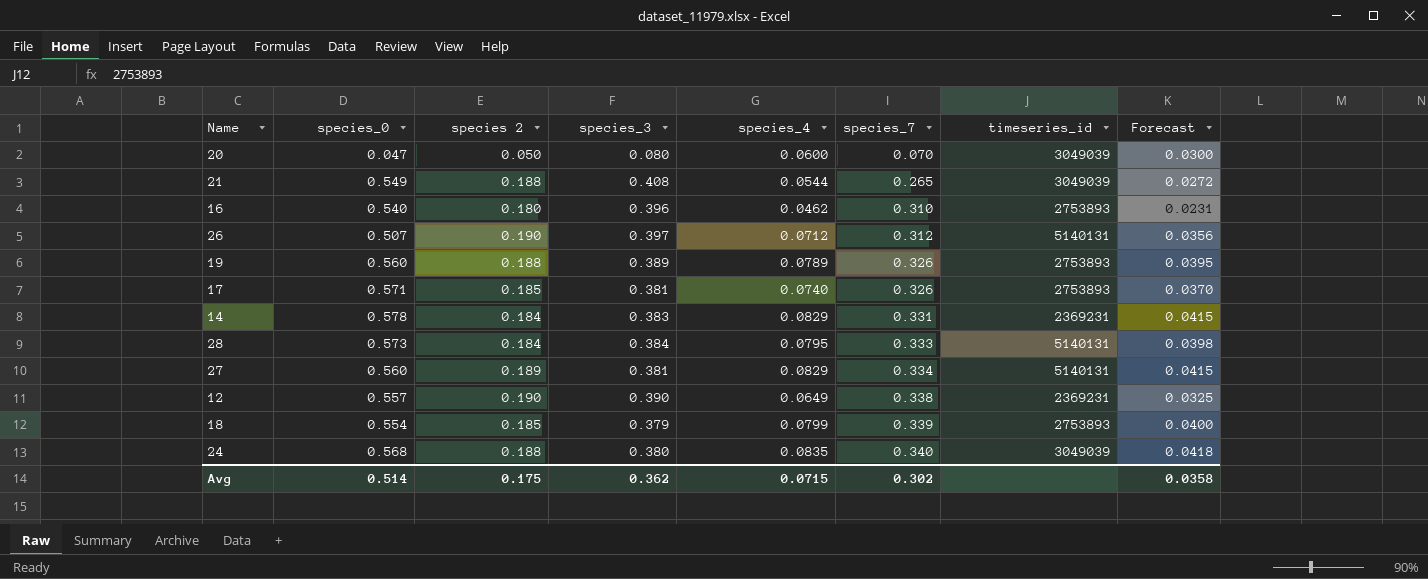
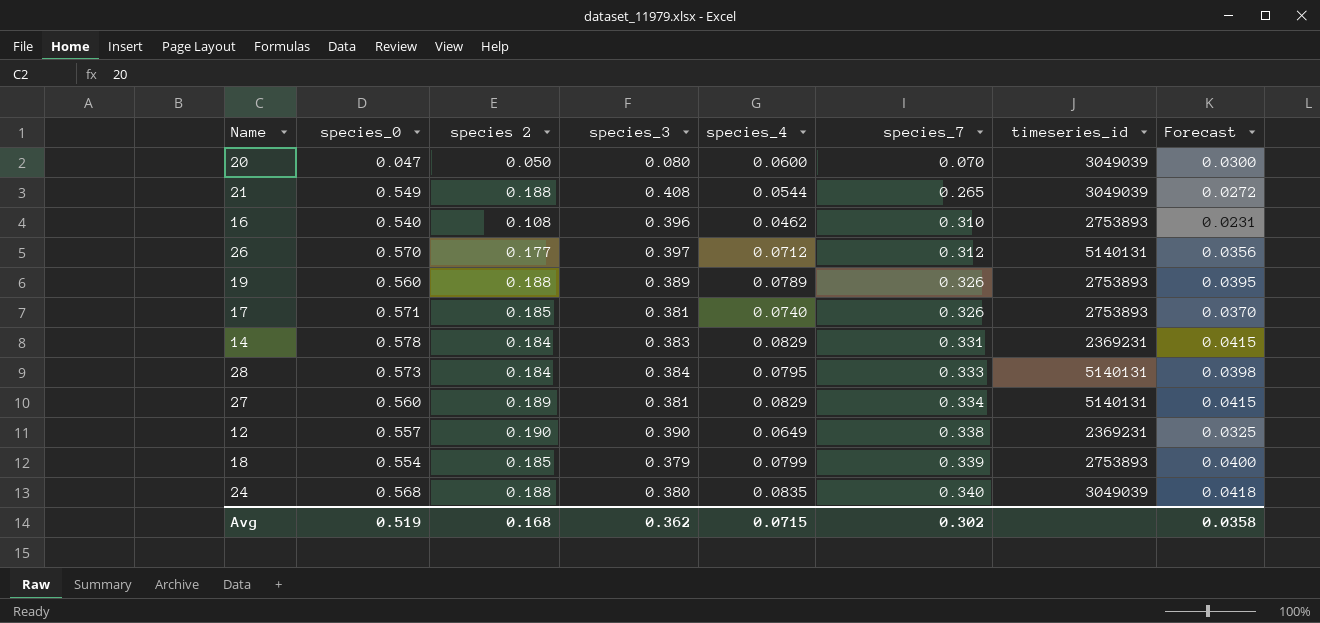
16 | species 2: 0.180 -> 0.108
26 | species_0: 0.507 -> 0.570
26 | species 2: 0.190 -> 0.177
Avg | species_0: 0.514 -> 0.519
Avg | species 2: 0.175 -> 0.168

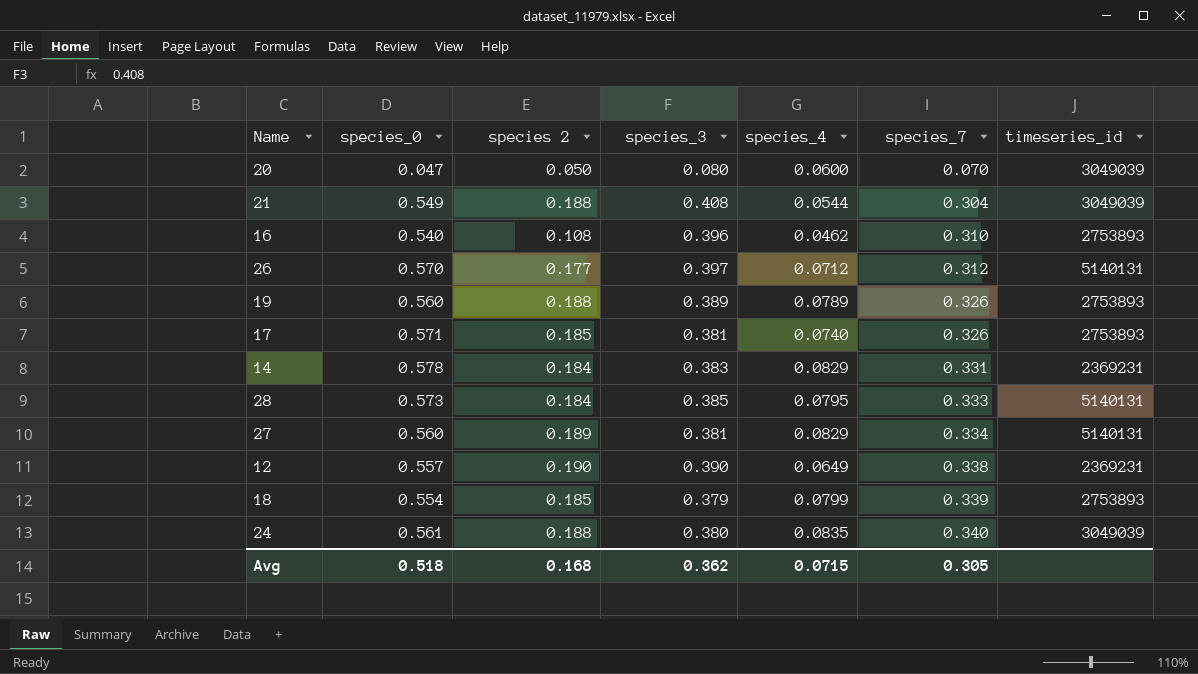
column Forecast | formula: [species_4] * 0.5 -> none
21 | species_7: 0.265 -> 0.304
28 | species_3: 0.384 -> 0.385
24 | species_0: 0.568 -> 0.561
Avg | species_0: 0.519 -> 0.518
Avg | species_7: 0.302 -> 0.305

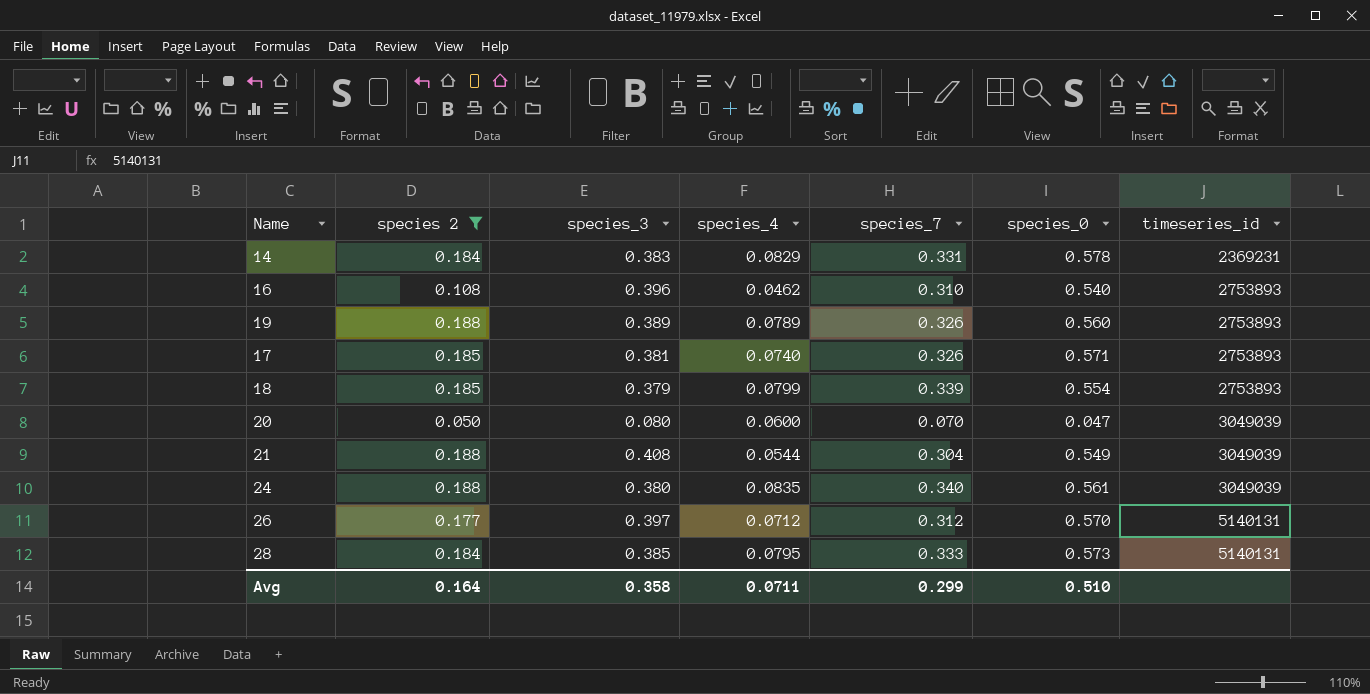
filter: none -> species 2 <= 0.188
row order: species_7 ascending -> timeseries_id ascending
column species_0 | position: 2 -> 6
Avg | species 2: 0.168 -> 0.164
Avg | species_3: 0.362 -> 0.358
Avg | species_4: 0.0715 -> 0.0711
Avg | species_7: 0.305 -> 0.299
Avg | species_0: 0.518 -> 0.510

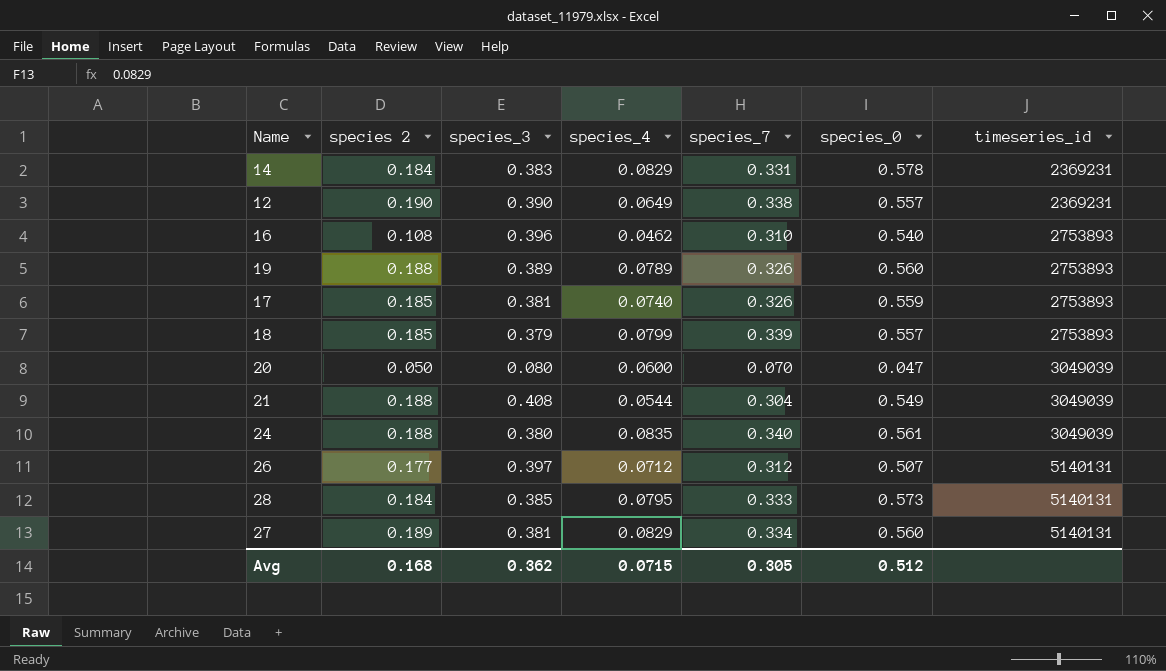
filter: species 2 <= 0.188 -> none
17 | species_0: 0.571 -> 0.559
18 | species_0: 0.554 -> 0.557
26 | species_0: 0.570 -> 0.507
Avg | species 2: 0.164 -> 0.168
Avg | species_3: 0.358 -> 0.362
Avg | species_4: 0.0711 -> 0.0715
Avg | species_7: 0.299 -> 0.305
Avg | species_0: 0.510 -> 0.512

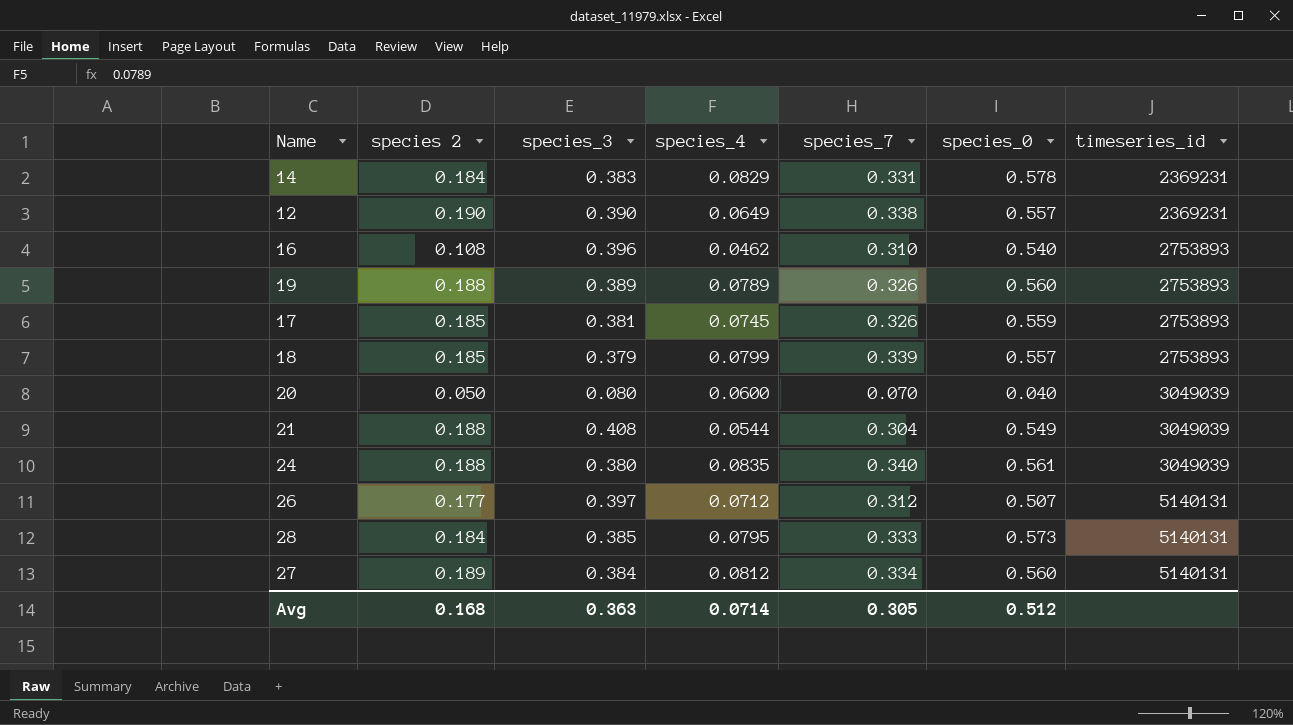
17 | species_4: 0.0740 -> 0.0745
20 | species_0: 0.047 -> 0.040
27 | species_3: 0.381 -> 0.384
27 | species_4: 0.0829 -> 0.0812
Avg | species_3: 0.362 -> 0.363
Avg | species_4: 0.0715 -> 0.0714

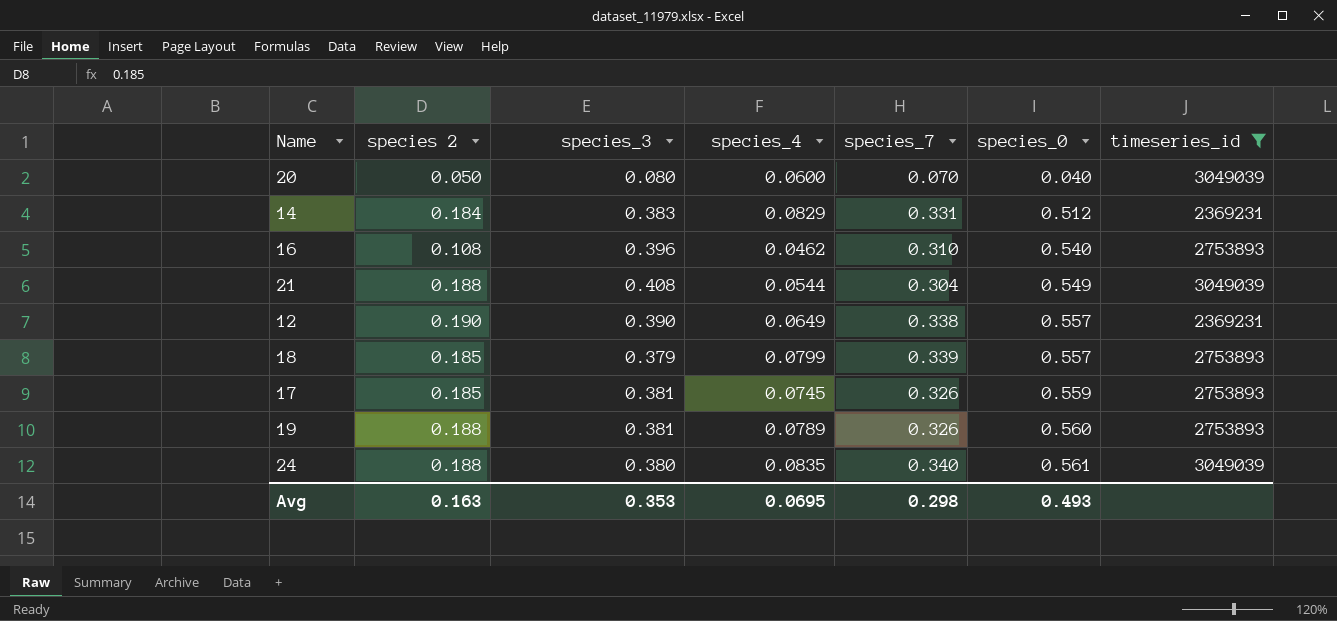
filter: none -> timeseries_id != 5140131
row order: timeseries_id ascending -> species_0 ascending
14 | species_0: 0.578 -> 0.512
19 | species_3: 0.389 -> 0.381
Avg | species 2: 0.168 -> 0.163
Avg | species_3: 0.363 -> 0.353
Avg | species_4: 0.0714 -> 0.0695
Avg | species_7: 0.305 -> 0.298
Avg | species_0: 0.512 -> 0.493

